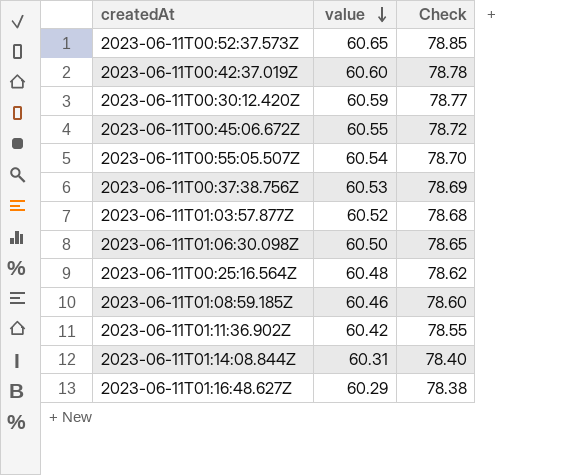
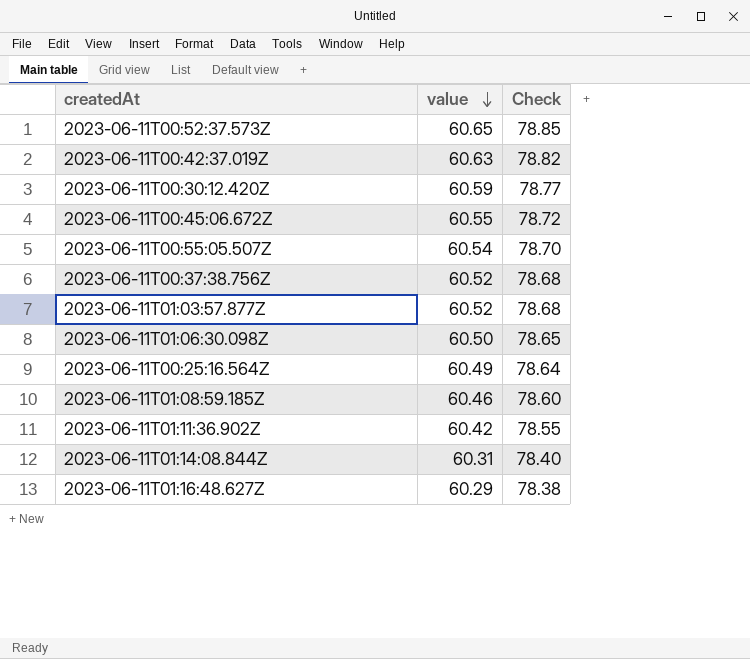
2023-06-11T00:42:37.019Z | value: 60.60 -> 60.63
2023-06-11T00:42:37.019Z | Check: 78.78 -> 78.82
2023-06-11T00:37:38.756Z | value: 60.53 -> 60.52
2023-06-11T00:37:38.756Z | Check: 78.69 -> 78.68
2023-06-11T00:25:16.564Z | value: 60.48 -> 60.49
2023-06-11T00:25:16.564Z | Check: 78.62 -> 78.64

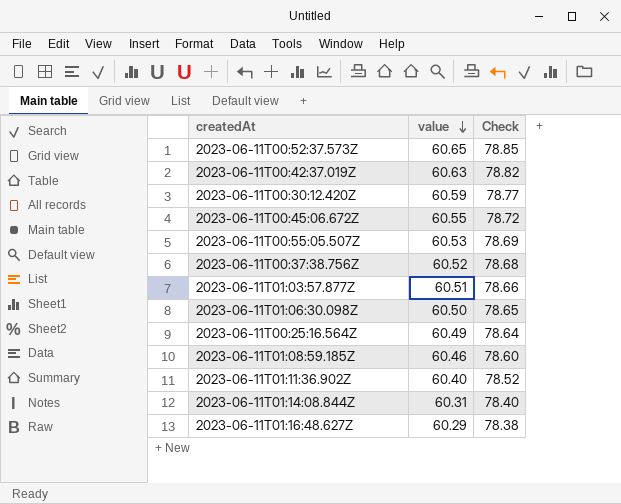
2023-06-11T00:55:05.507Z | value: 60.54 -> 60.53
2023-06-11T00:55:05.507Z | Check: 78.70 -> 78.69
2023-06-11T01:03:57.877Z | value: 60.52 -> 60.51
2023-06-11T01:03:57.877Z | Check: 78.68 -> 78.66
2023-06-11T01:11:36.902Z | value: 60.42 -> 60.40
2023-06-11T01:11:36.902Z | Check: 78.55 -> 78.52

